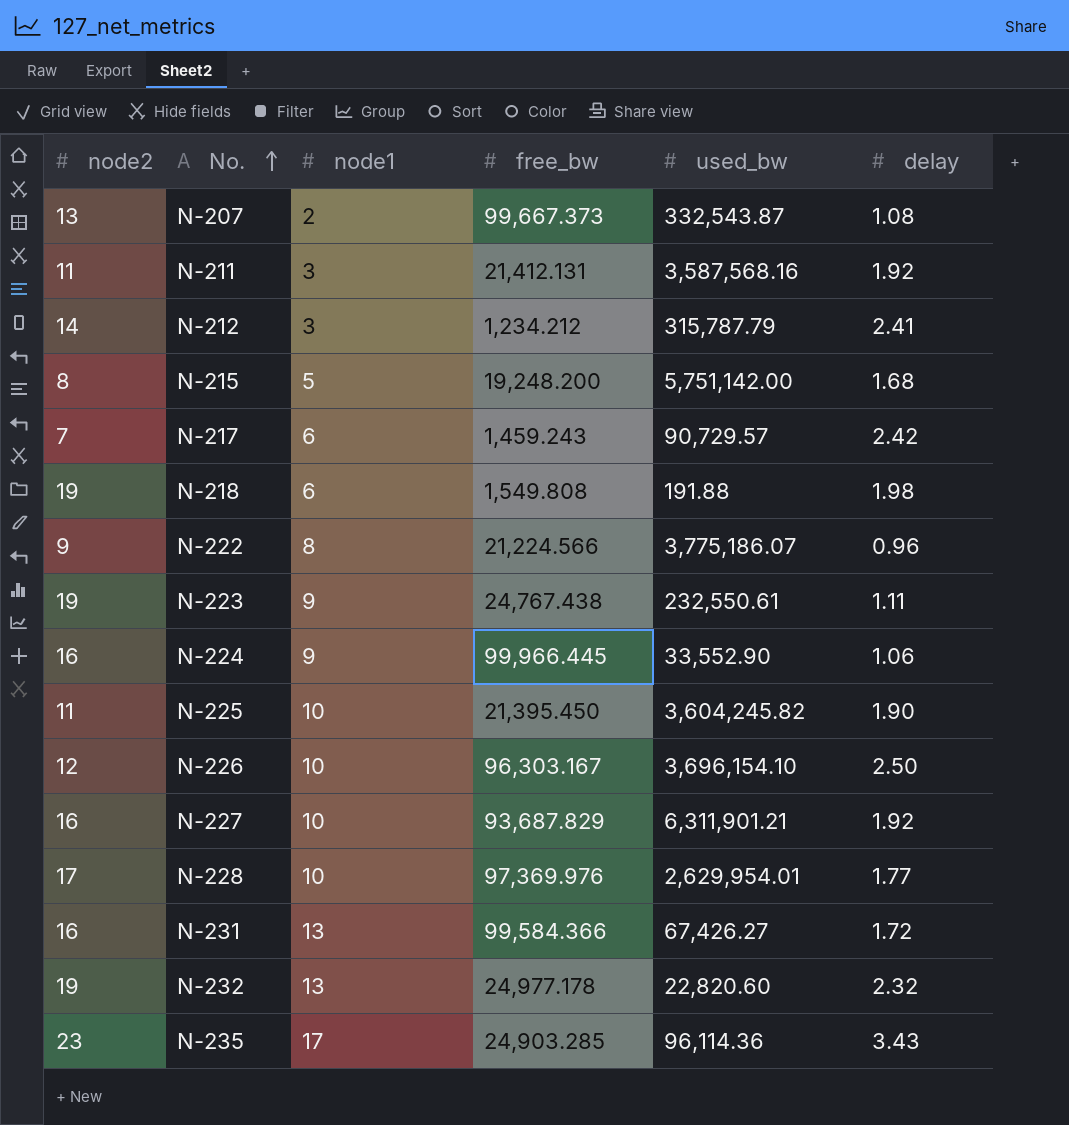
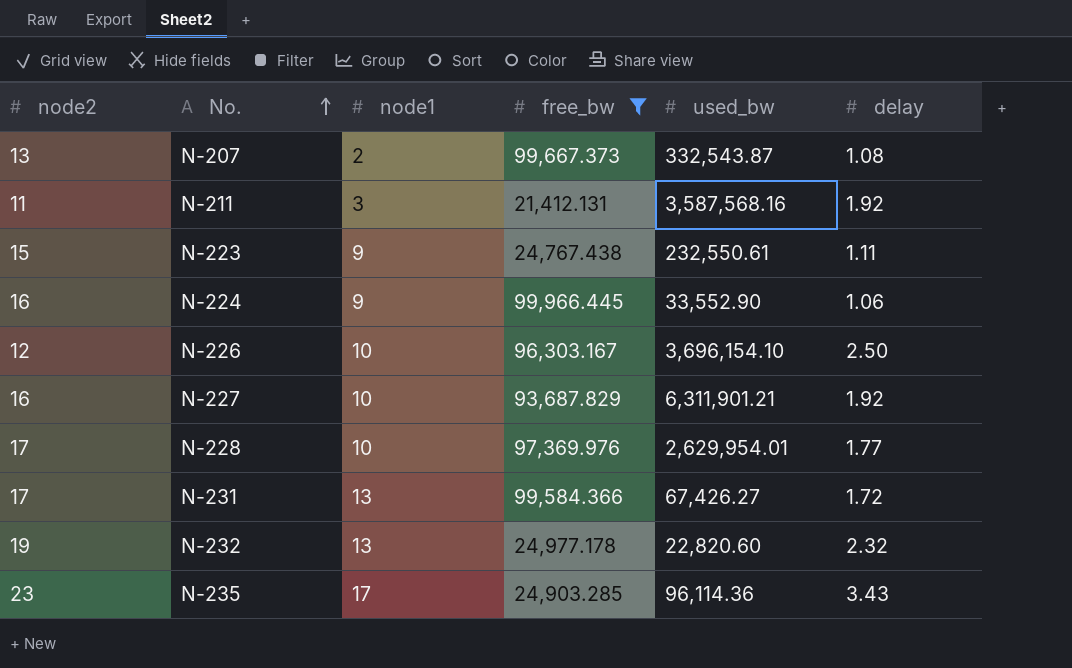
filter: none -> free_bw >= 21,412.131
N-223 | node2: 19 -> 15
N-231 | node2: 16 -> 17

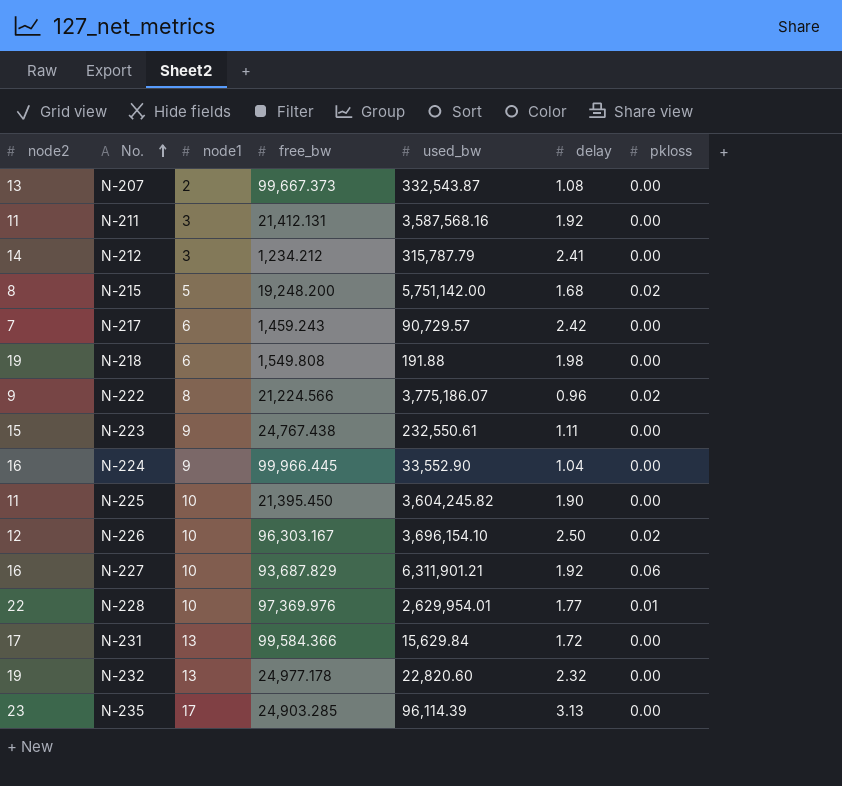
filter: free_bw >= 21,412.131 -> none
column pkloss | position: none -> 7
N-224 | delay: 1.06 -> 1.04
N-228 | node2: 17 -> 22
N-231 | used_bw: 67,426.27 -> 15,629.84
N-235 | used_bw: 96,114.36 -> 96,114.39
N-235 | delay: 3.43 -> 3.13

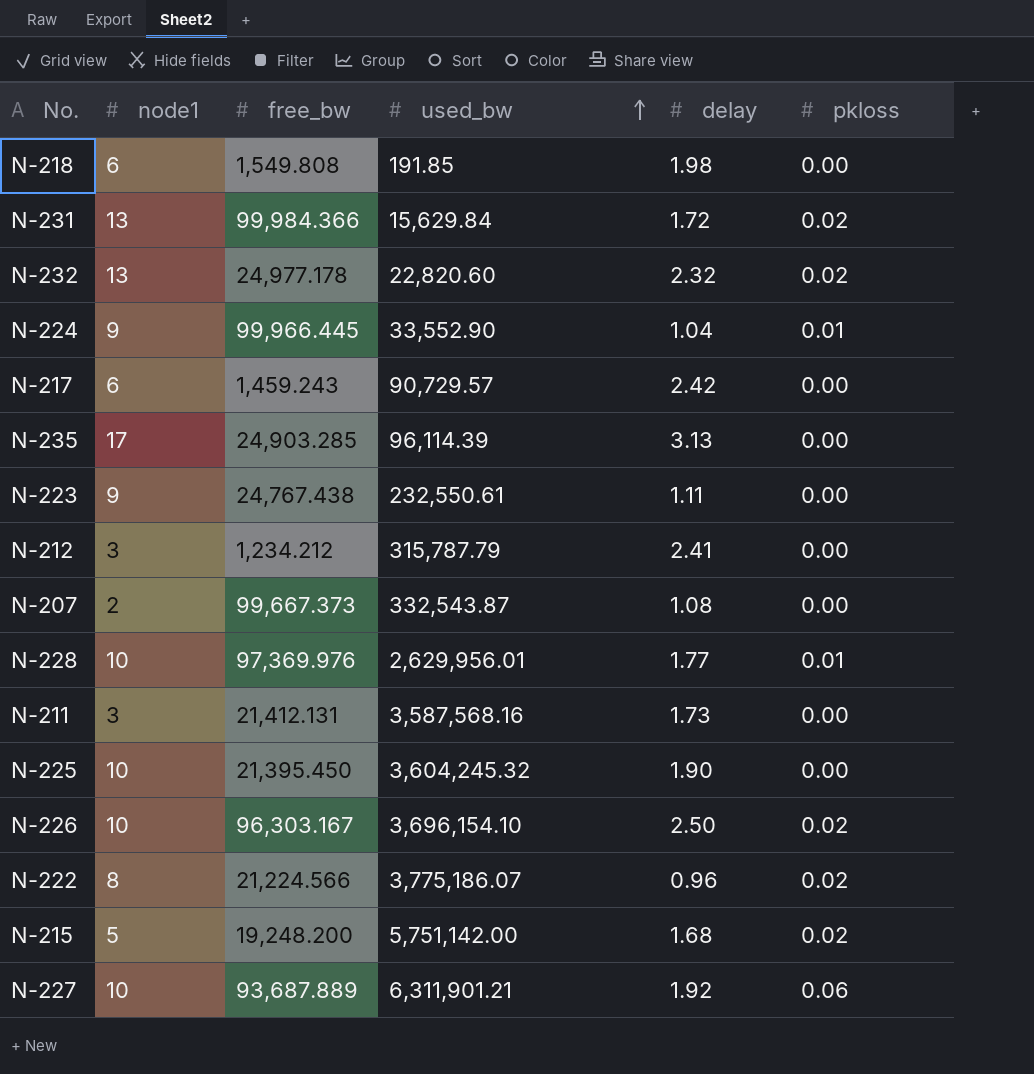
row order: No. ascending -> used_bw ascending
column node2 | position: 1 -> none
N-218 | used_bw: 191.88 -> 191.85
N-231 | free_bw: 99,584.366 -> 99,984.366
N-231 | pkloss: 0.00 -> 0.02
N-232 | pkloss: 0.00 -> 0.02
N-224 | pkloss: 0.00 -> 0.01
N-228 | used_bw: 2,629,954.01 -> 2,629,956.01
N-211 | delay: 1.92 -> 1.73
N-225 | used_bw: 3,604,245.82 -> 3,604,245.32
N-227 | free_bw: 93,687.829 -> 93,687.889

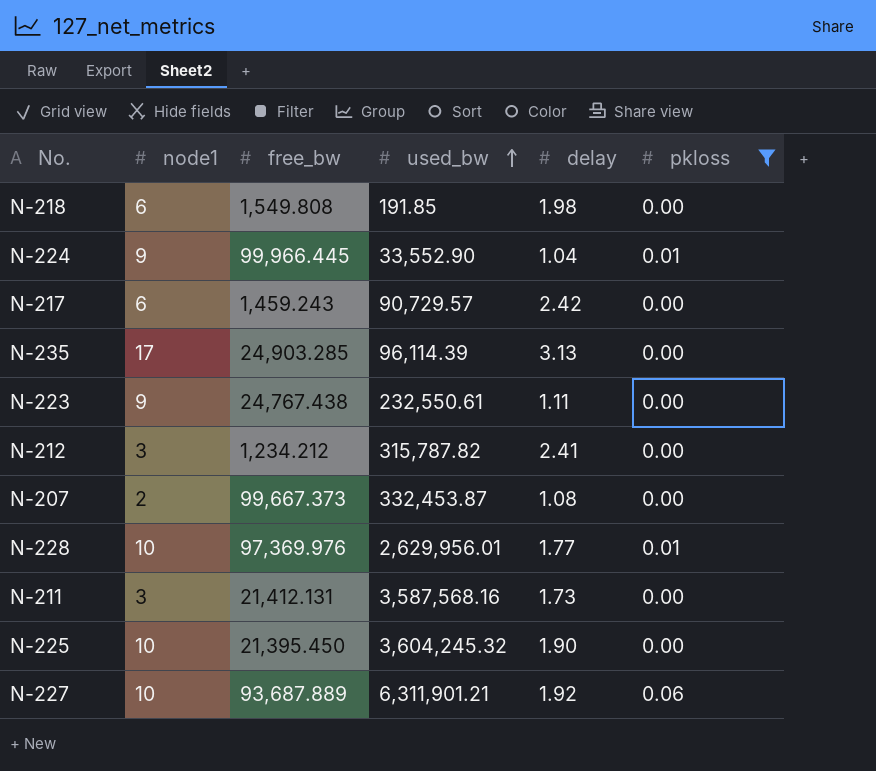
filter: none -> pkloss != 0.02
N-212 | used_bw: 315,787.79 -> 315,787.82
N-207 | used_bw: 332,543.87 -> 332,453.87

